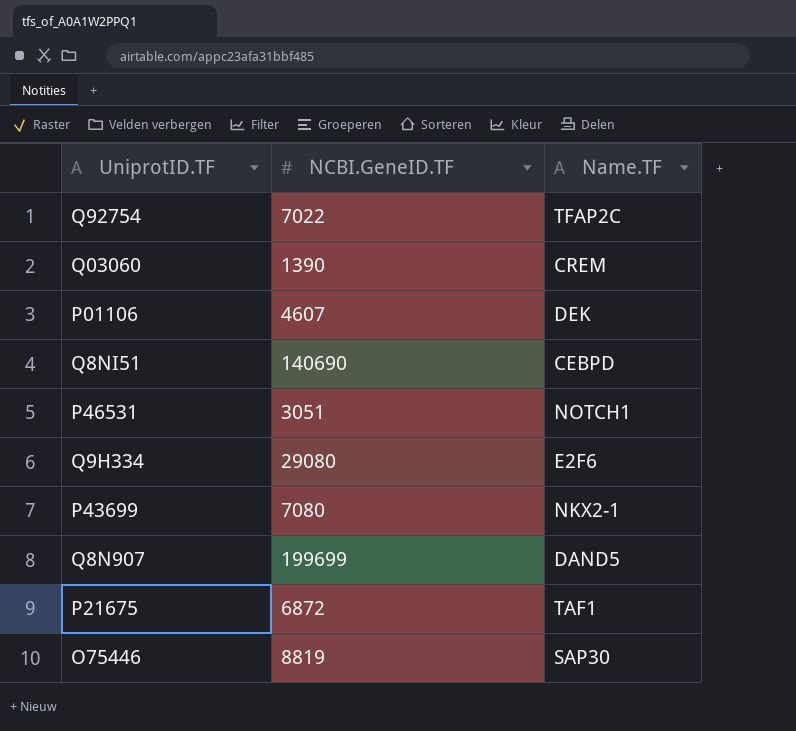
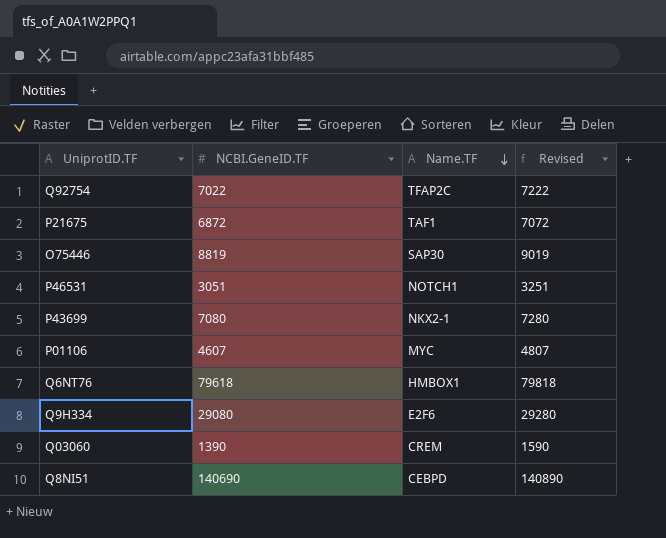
row order: none -> Name.TF descending
column Revised | formula: none -> [NCBI.GeneID.TF] + 200
row Q8N907: 199699 | DAND5 -> none
P01106 | Name.TF: DEK -> MYC
row Q6NT76: none -> 79618 | HMBOX1 | 79818

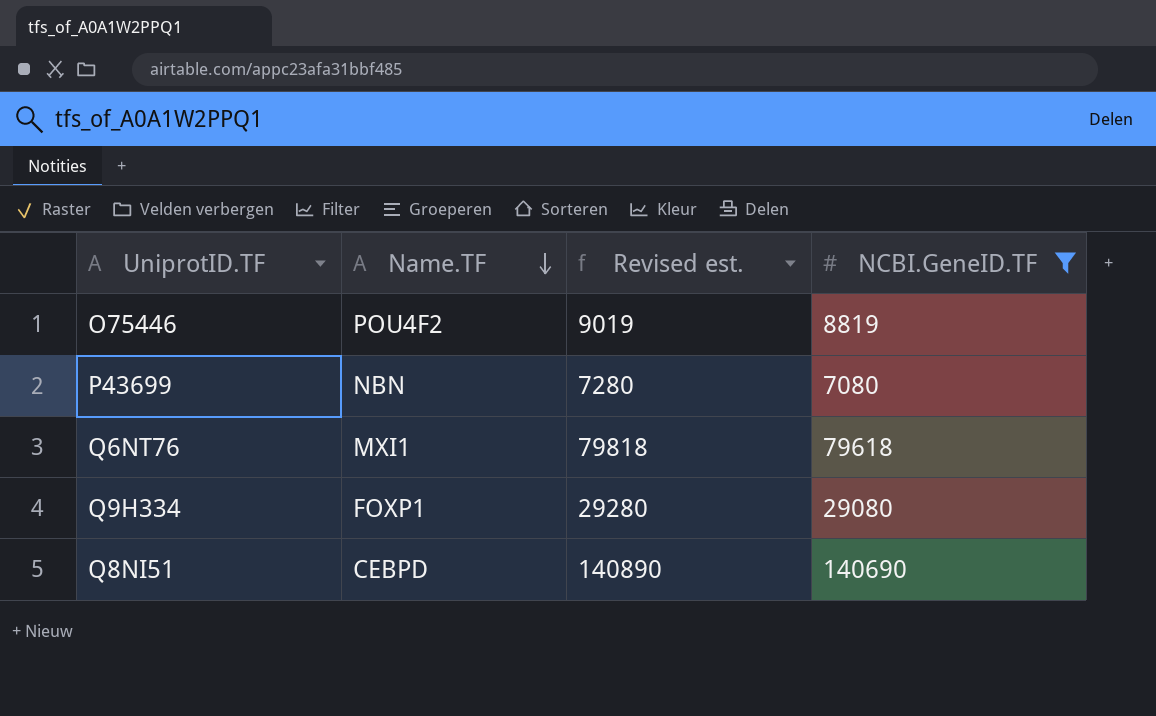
filter: none -> NCBI.GeneID.TF >= 7080
column name: Revised -> Revised est.
column NCBI.GeneID.TF | position: 2 -> 4
O75446 | Name.TF: SAP30 -> POU4F2
P43699 | Name.TF: NKX2-1 -> NBN
Q6NT76 | Name.TF: HMBOX1 -> MXI1
Q9H334 | Name.TF: E2F6 -> FOXP1

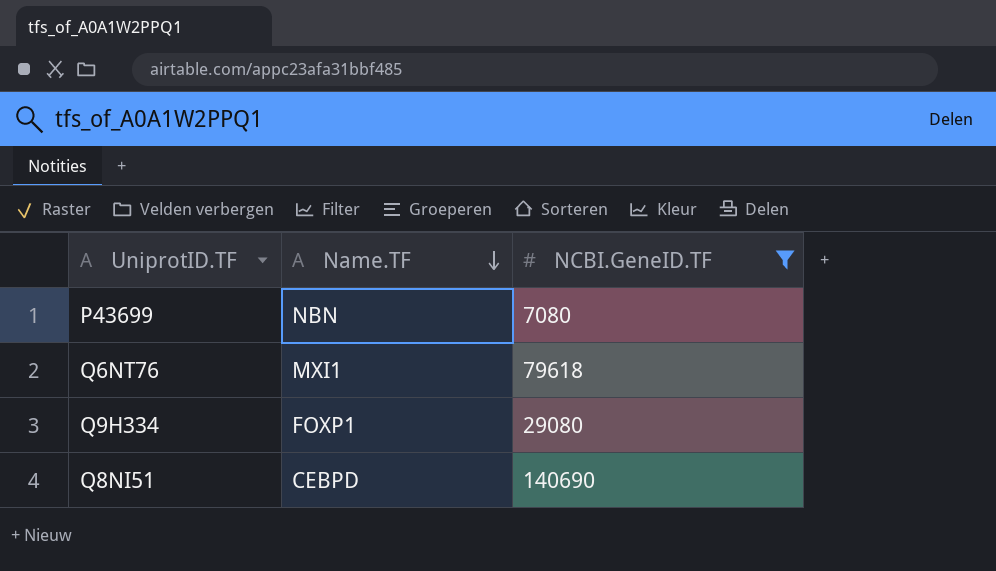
column Revised est. | formula: [NCBI.GeneID.TF] + 200 -> none
row O75446: POU4F2 | 9019 | 8819 -> none

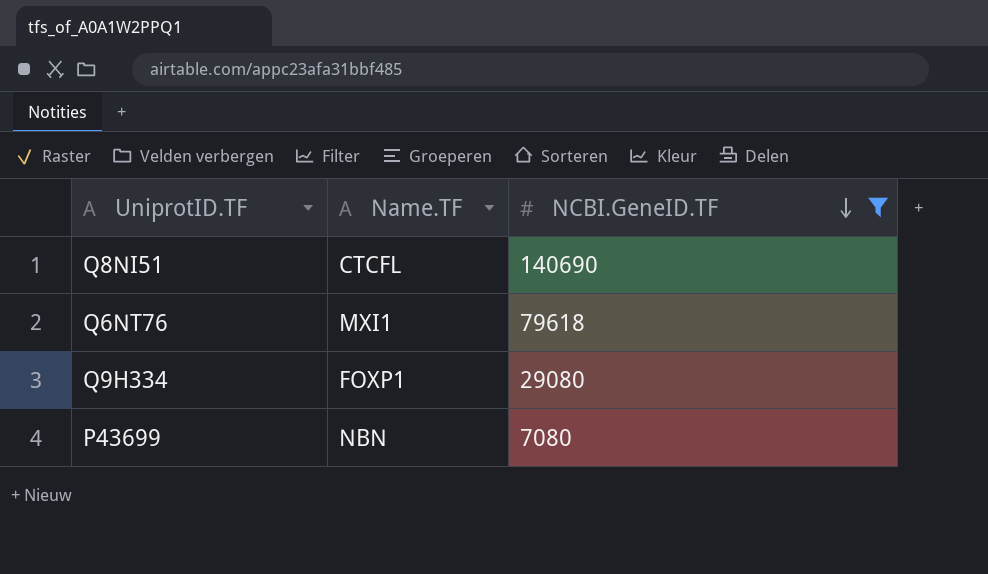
row order: Name.TF descending -> NCBI.GeneID.TF descending
Q8NI51 | Name.TF: CEBPD -> CTCFL

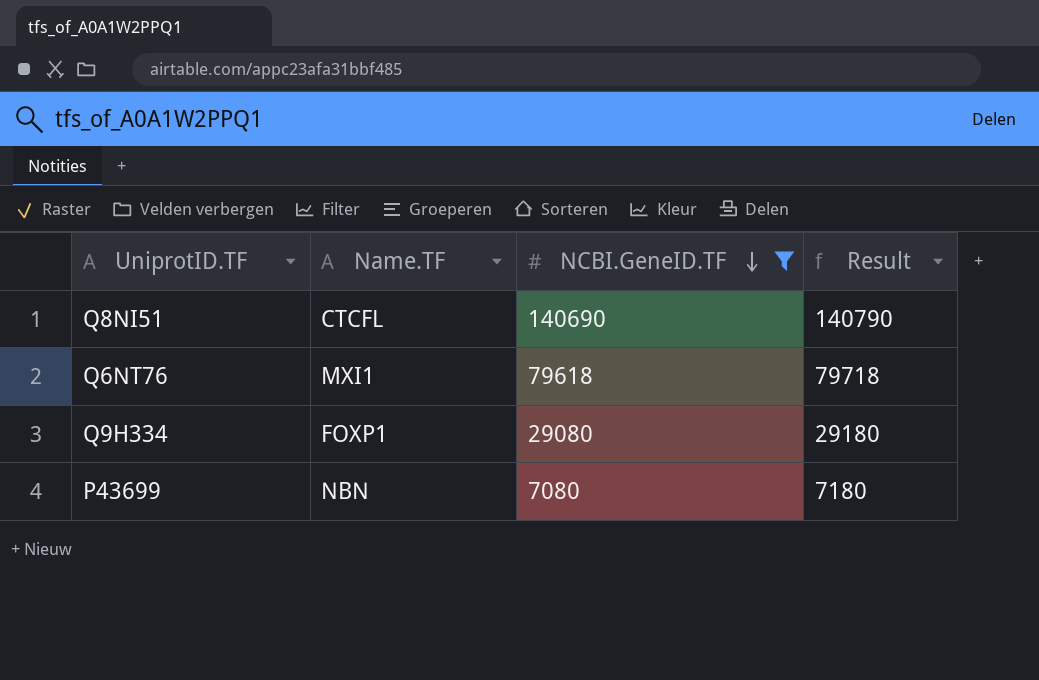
column Result | formula: none -> [NCBI.GeneID.TF] + 100

